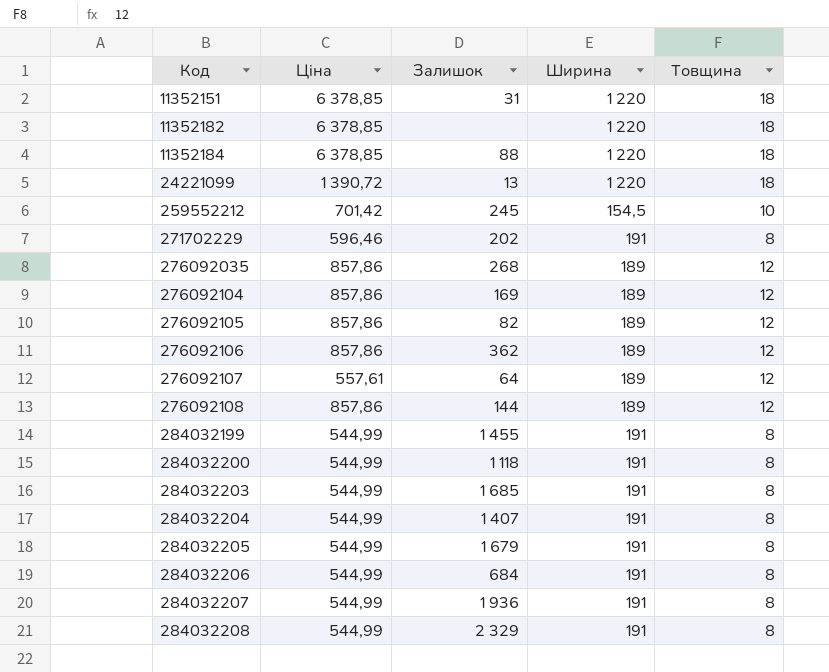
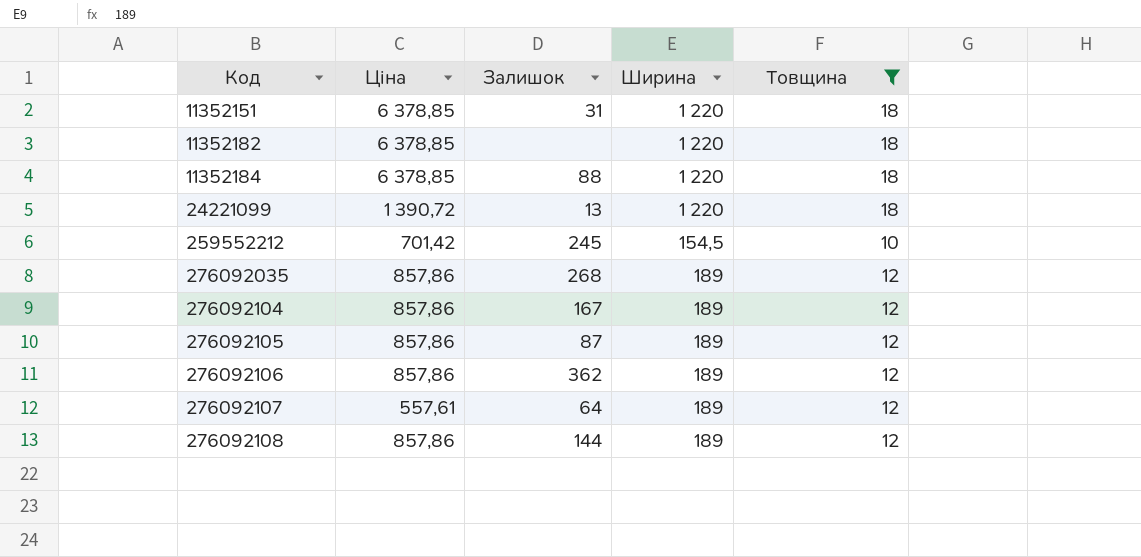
filter: none -> Товщина != 8
276092104 | Залишок: 169 -> 167
276092105 | Залишок: 82 -> 87

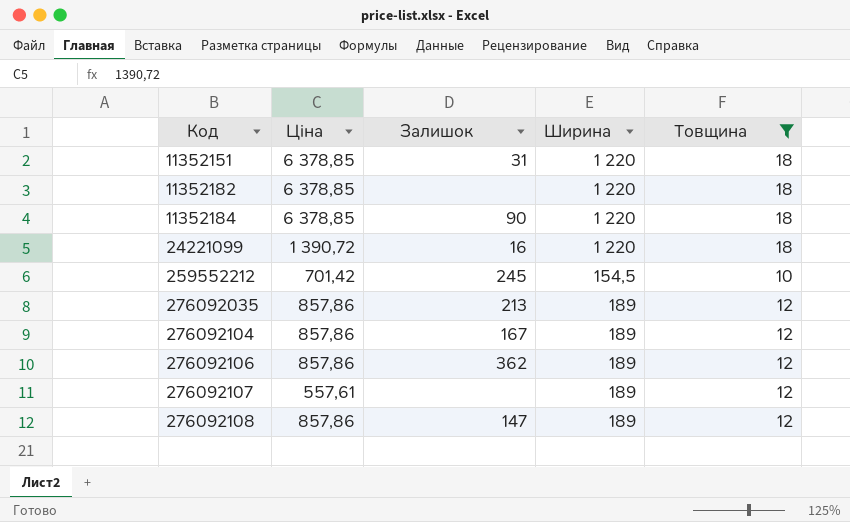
row 276092105: 857,86 | 87 | 189 | 12 -> none
11352184 | Залишок: 88 -> 90
24221099 | Залишок: 13 -> 16
276092035 | Залишок: 268 -> 213
276092107 | Залишок: 64 -> none
276092108 | Залишок: 144 -> 147

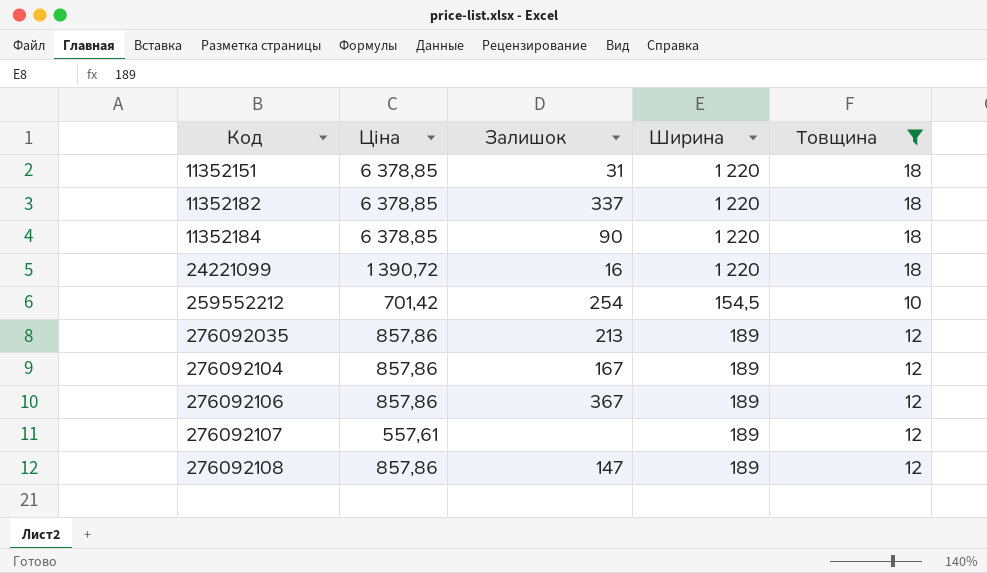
11352182 | Залишок: none -> 337
259552212 | Залишок: 245 -> 254
276092106 | Залишок: 362 -> 367

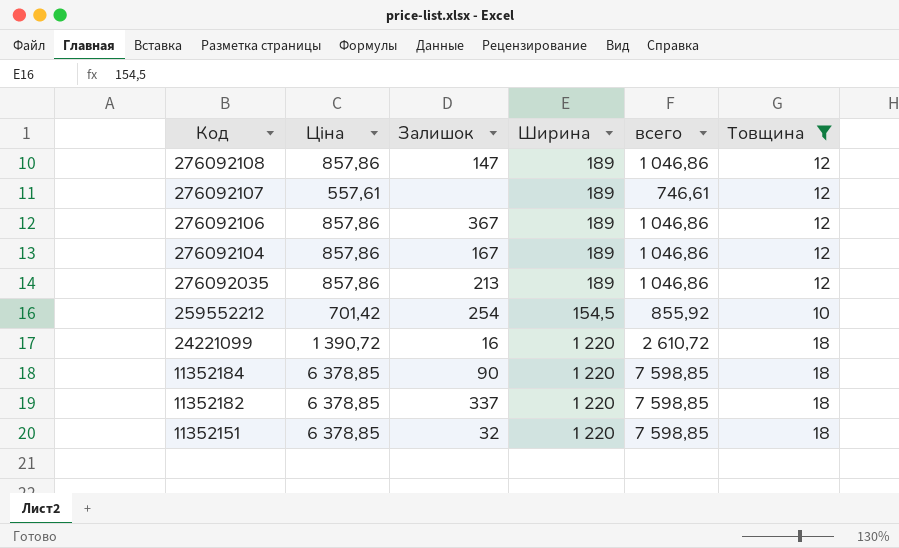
row order: Код ascending -> Код descending
column всего | formula: none -> [Ціна] + [Ширина]
11352151 | Залишок: 31 -> 32

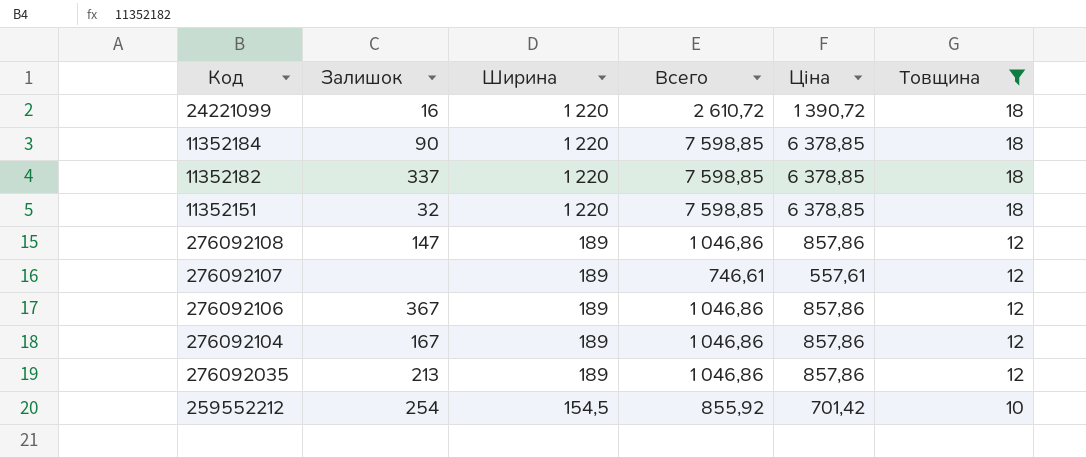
row order: Код descending -> Ширина descending
column name: всего -> Всего
column Ціна | position: 2 -> 5

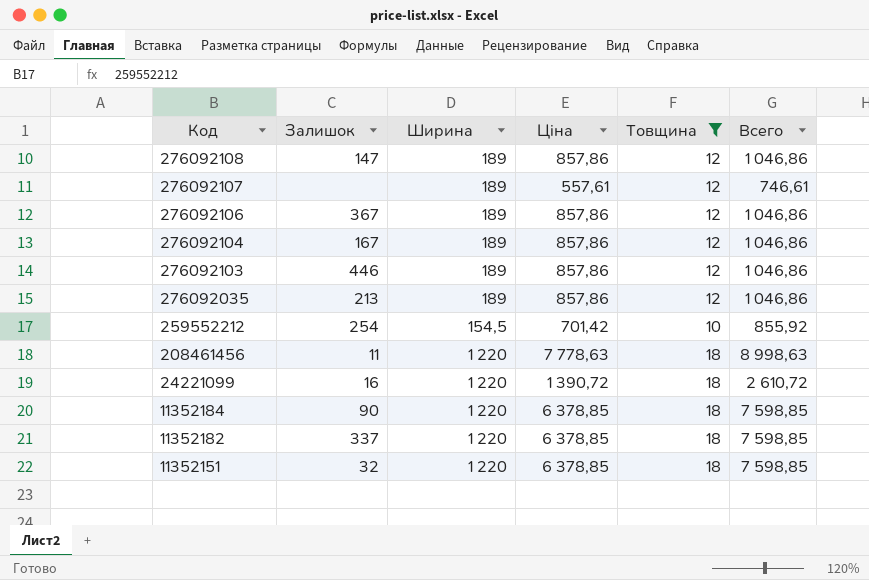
row order: Ширина descending -> Код descending
column Всего | position: 4 -> 6
row 276092103: none -> 446 | 189 | 857,86 | 12 | 1 046,86
row 208461456: none -> 11 | 1 220 | 7 778,63 | 18 | 8 998,63

